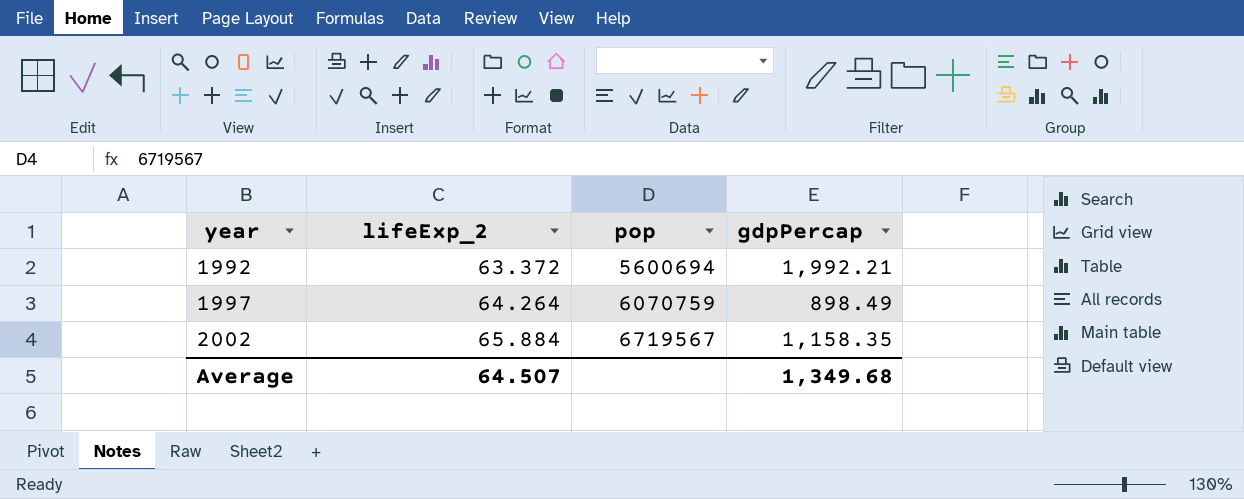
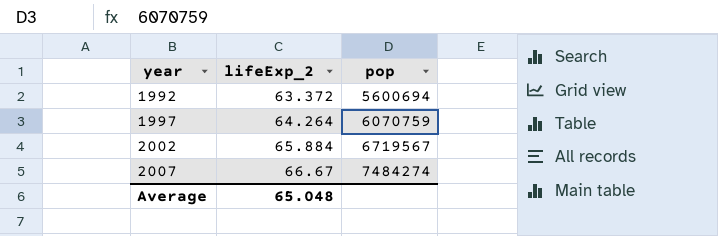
column gdpPercap | position: 4 -> none
row 2007: none -> 66.67 | 7484274
Average | lifeExp_2: 64.507 -> 65.048

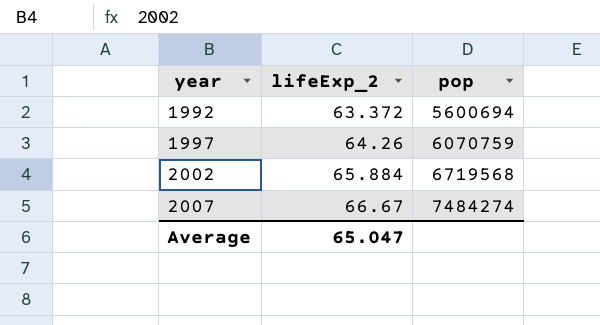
1997 | lifeExp_2: 64.264 -> 64.26
2002 | pop: 6719567 -> 6719568
Average | lifeExp_2: 65.048 -> 65.047

